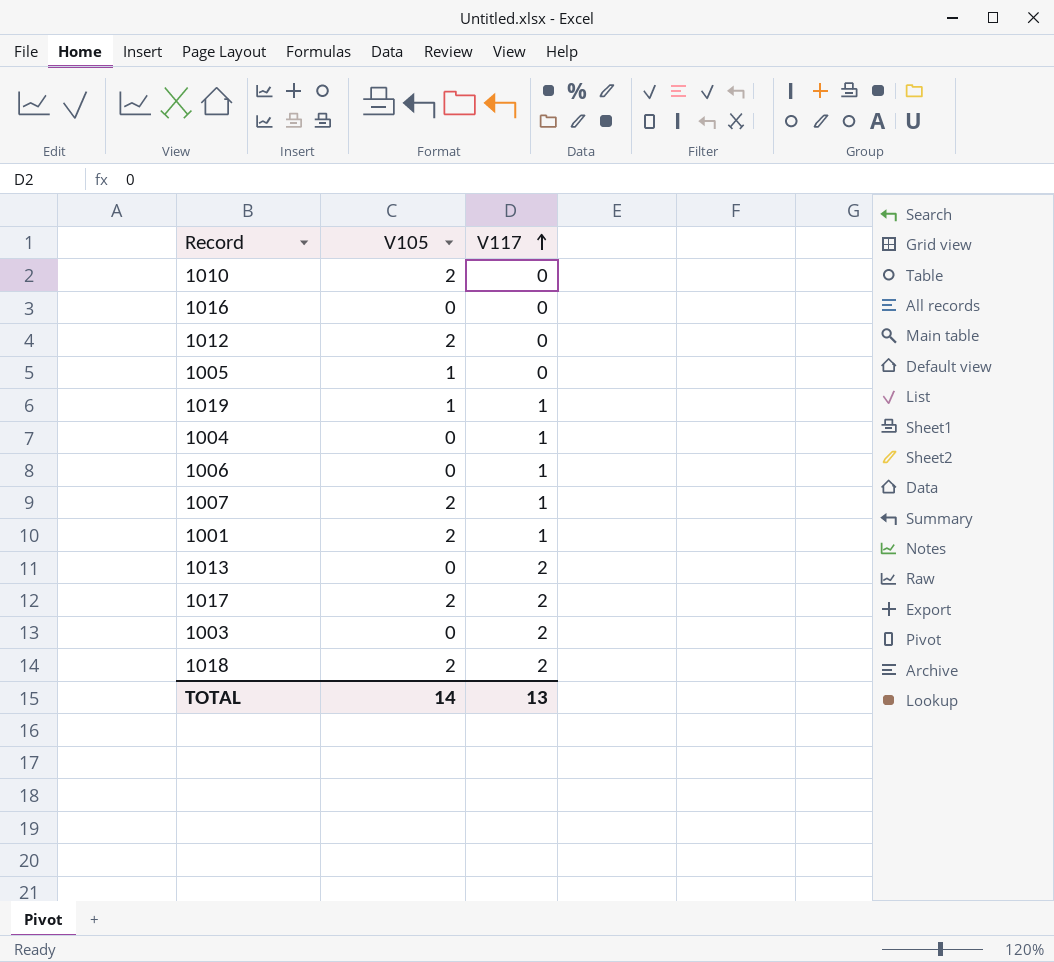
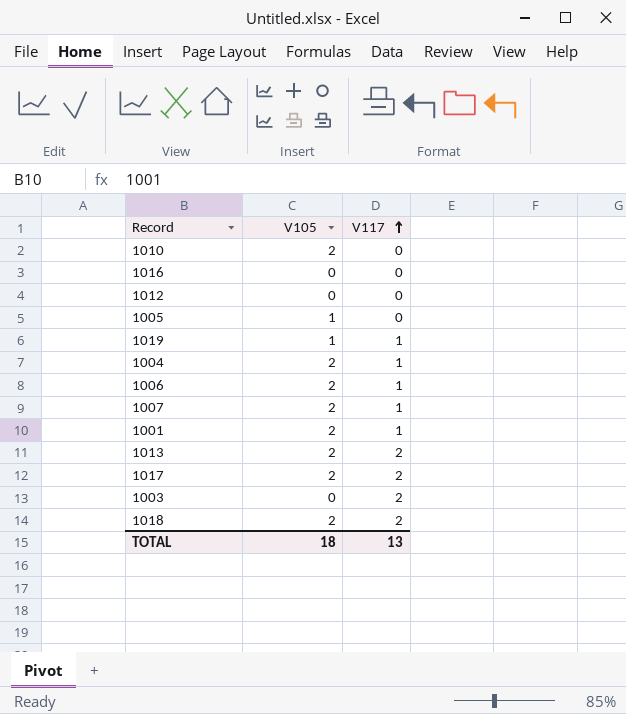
1012 | V105: 2 -> 0
1004 | V105: 0 -> 2
1006 | V105: 0 -> 2
1013 | V105: 0 -> 2
TOTAL | V105: 14 -> 18

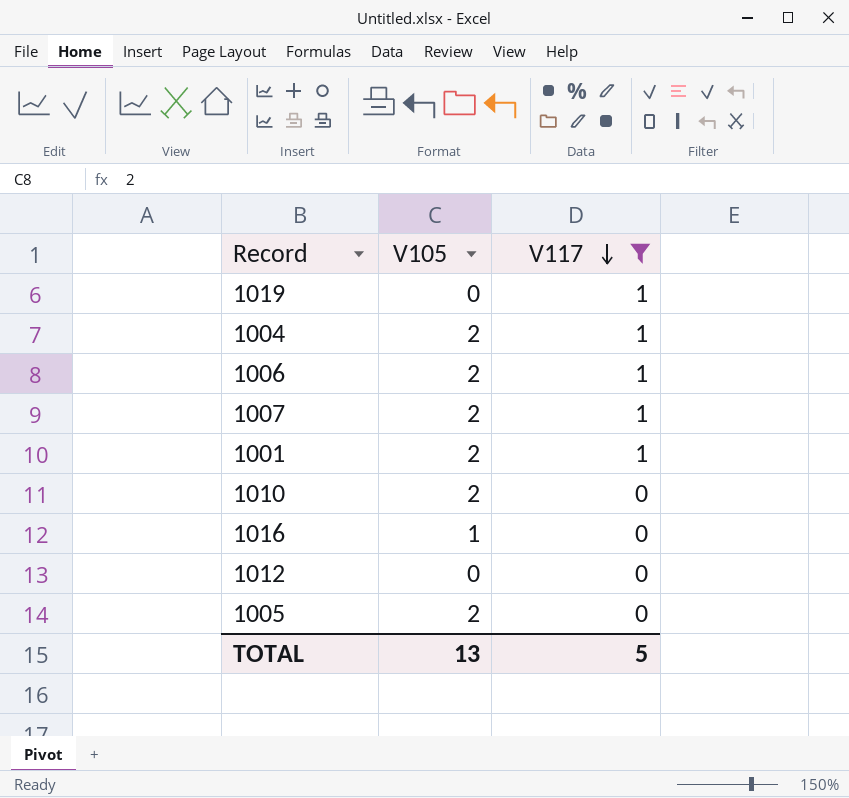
filter: none -> V117 != 2
row order: V117 ascending -> V117 descending
1019 | V105: 1 -> 0
1016 | V105: 0 -> 1
1005 | V105: 1 -> 2
TOTAL | V105: 18 -> 13
TOTAL | V117: 13 -> 5

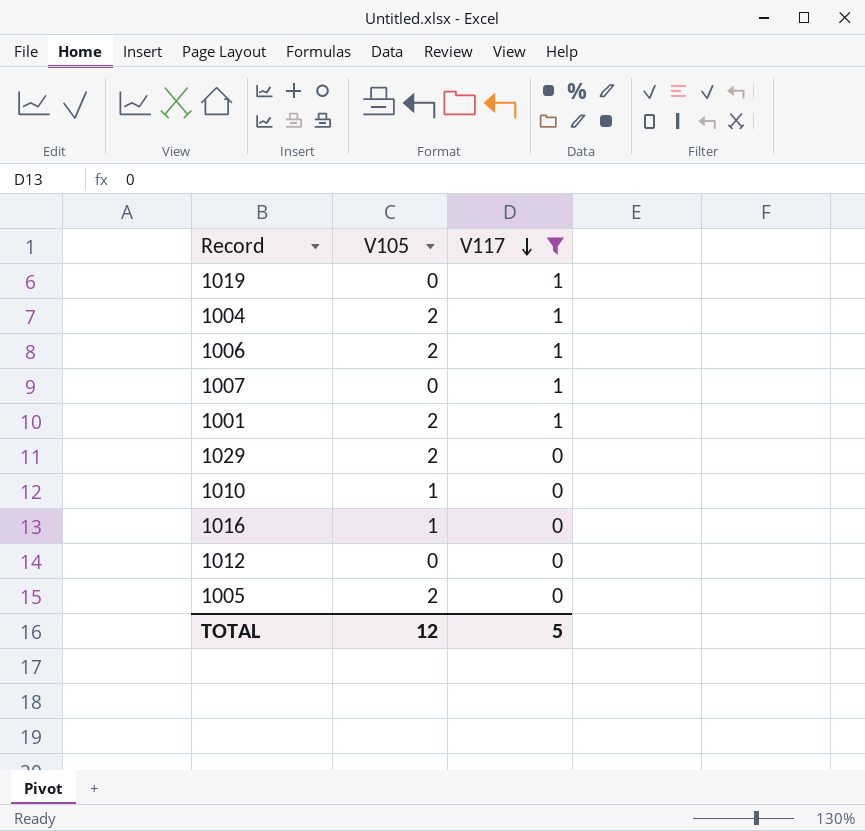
1007 | V105: 2 -> 0
row 1029: none -> 2 | 0
1010 | V105: 2 -> 1
TOTAL | V105: 13 -> 12

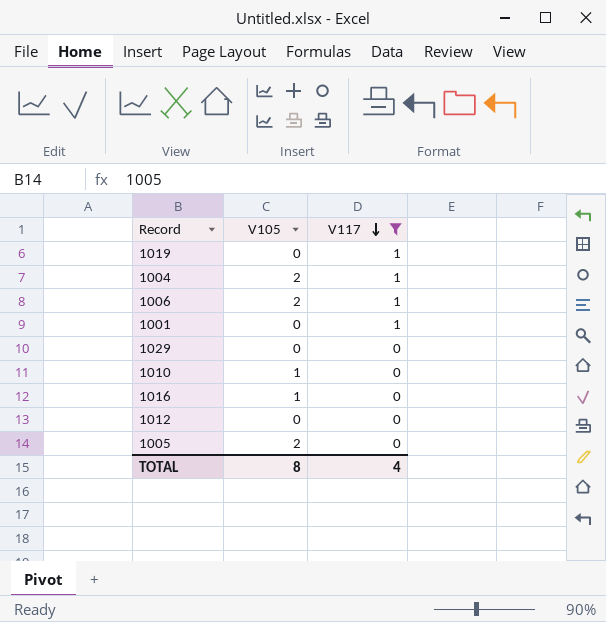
row 1007: 0 | 1 -> none
1001 | V105: 2 -> 0
1029 | V105: 2 -> 0
TOTAL | V105: 12 -> 8
TOTAL | V117: 5 -> 4

